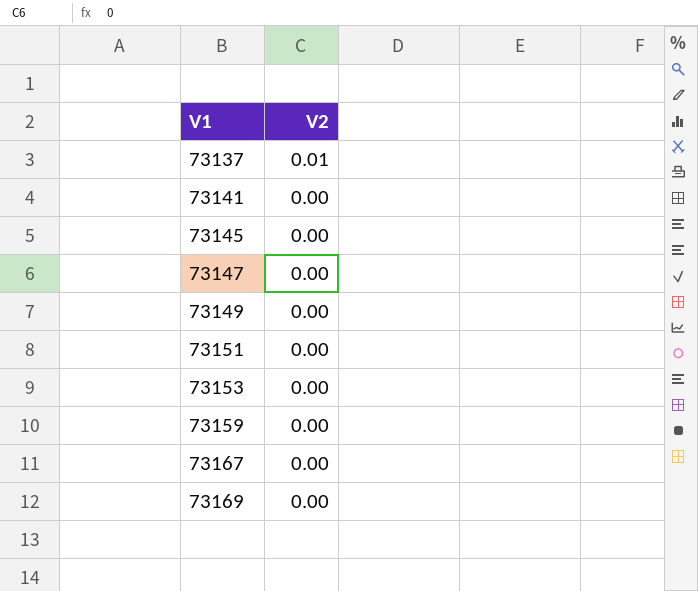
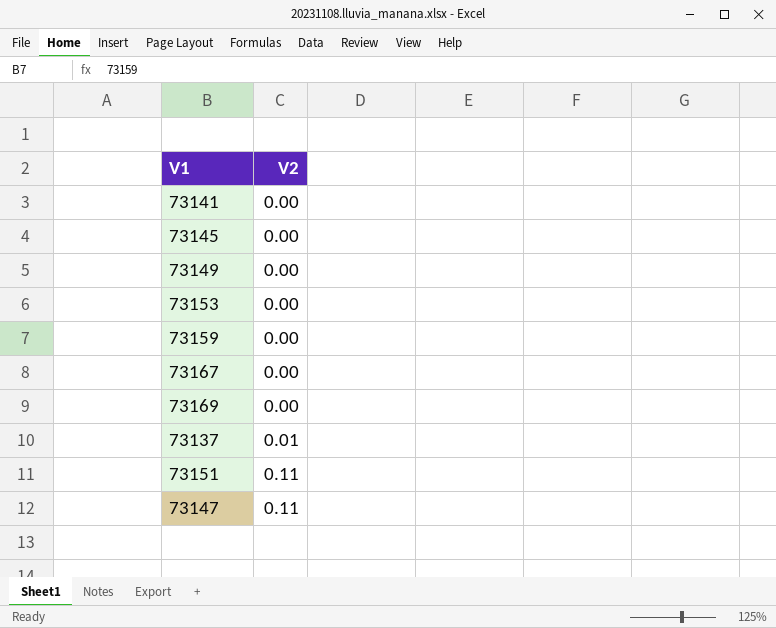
row order: V1 ascending -> V2 ascending
73151 | V2: 0.00 -> 0.11
73147 | V2: 0.00 -> 0.11

